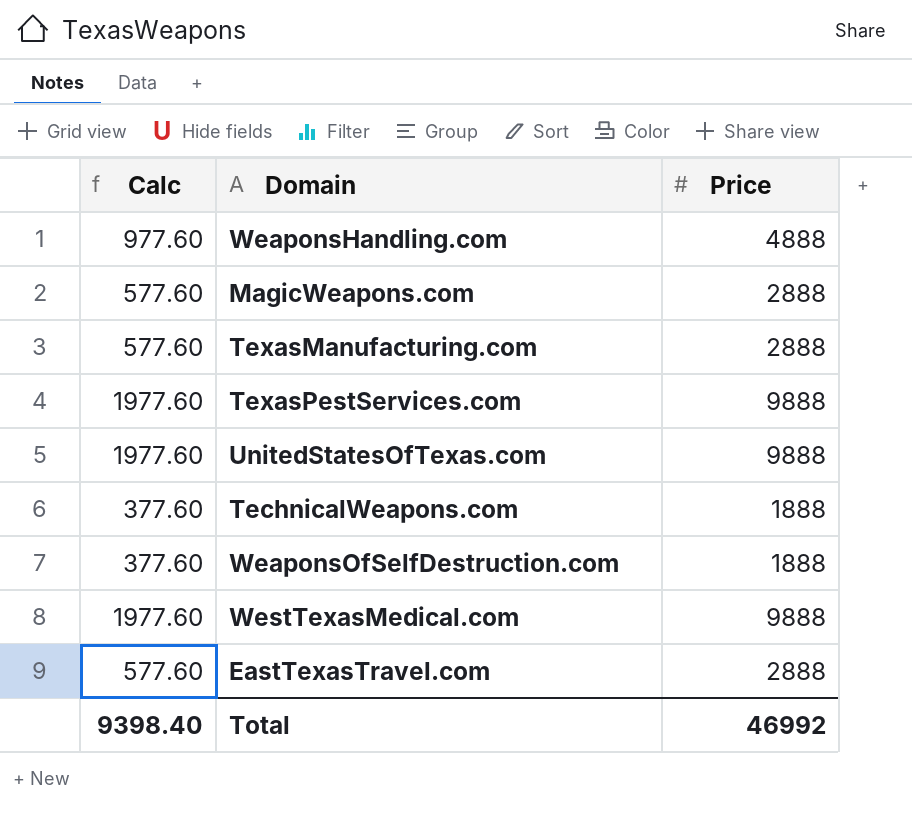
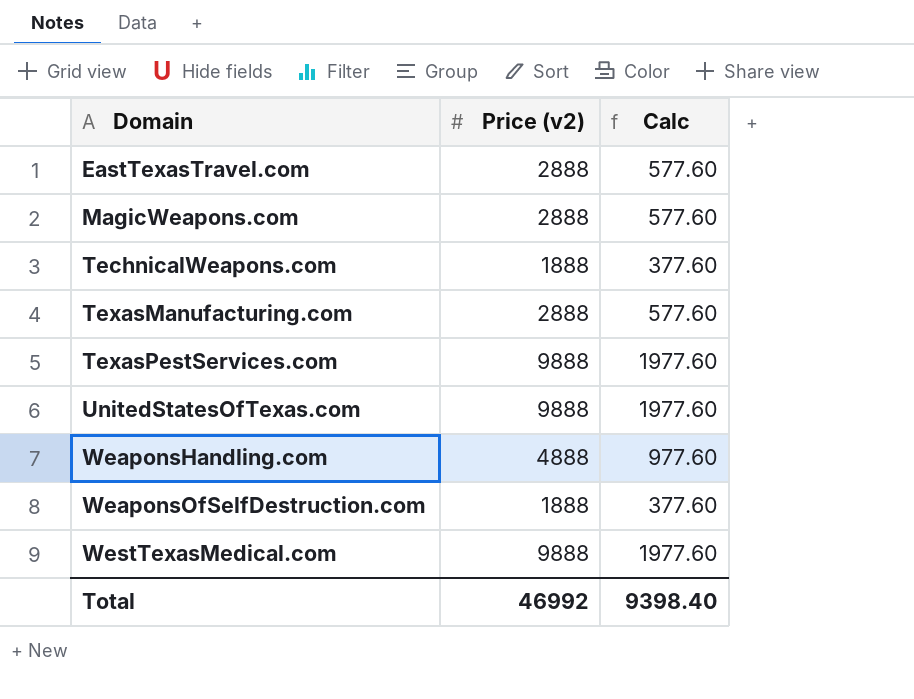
row order: none -> Domain ascending
column name: Price -> Price (v2)
column Calc | position: 1 -> 3

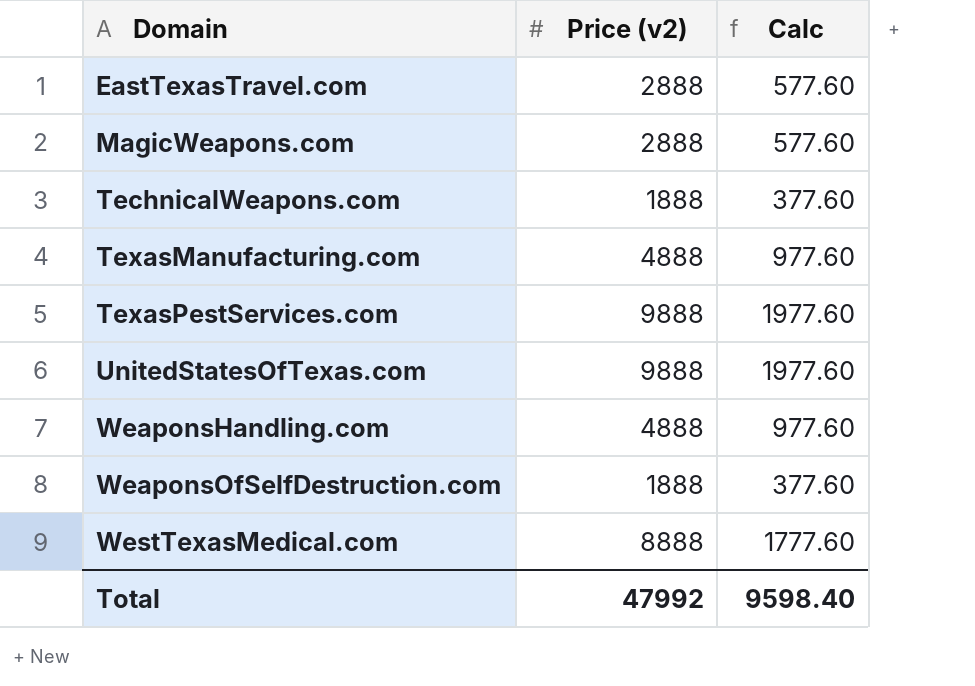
TexasManufacturing.com | Price (v2): 2888 -> 4888
TexasManufacturing.com | Calc: 577.60 -> 977.60
WestTexasMedical.com | Price (v2): 9888 -> 8888
WestTexasMedical.com | Calc: 1977.60 -> 1777.60
Total | Price (v2): 46992 -> 47992
Total | Calc: 9398.40 -> 9598.40

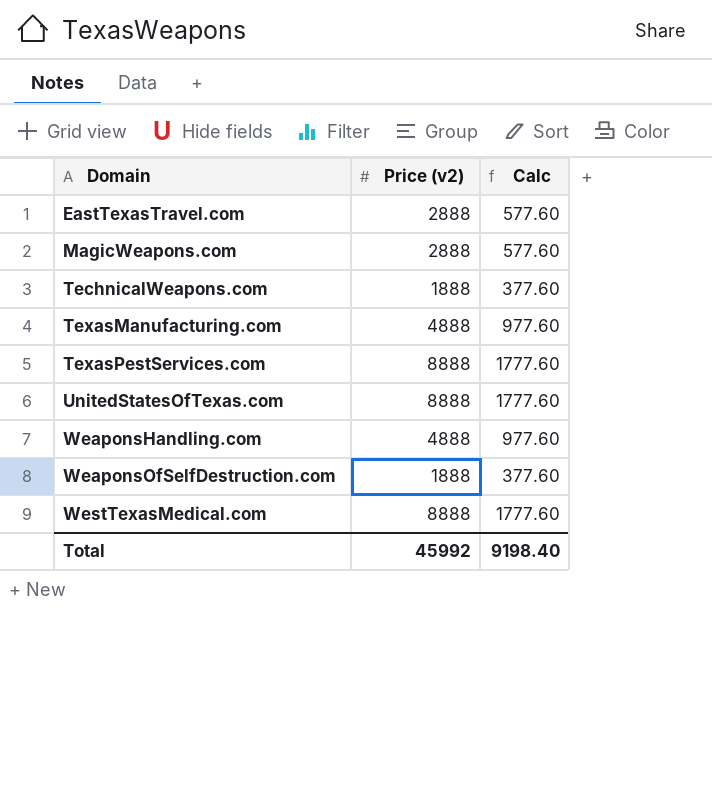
TexasPestServices.com | Price (v2): 9888 -> 8888
TexasPestServices.com | Calc: 1977.60 -> 1777.60
UnitedStatesOfTexas.com | Price (v2): 9888 -> 8888
UnitedStatesOfTexas.com | Calc: 1977.60 -> 1777.60
Total | Price (v2): 47992 -> 45992
Total | Calc: 9598.40 -> 9198.40

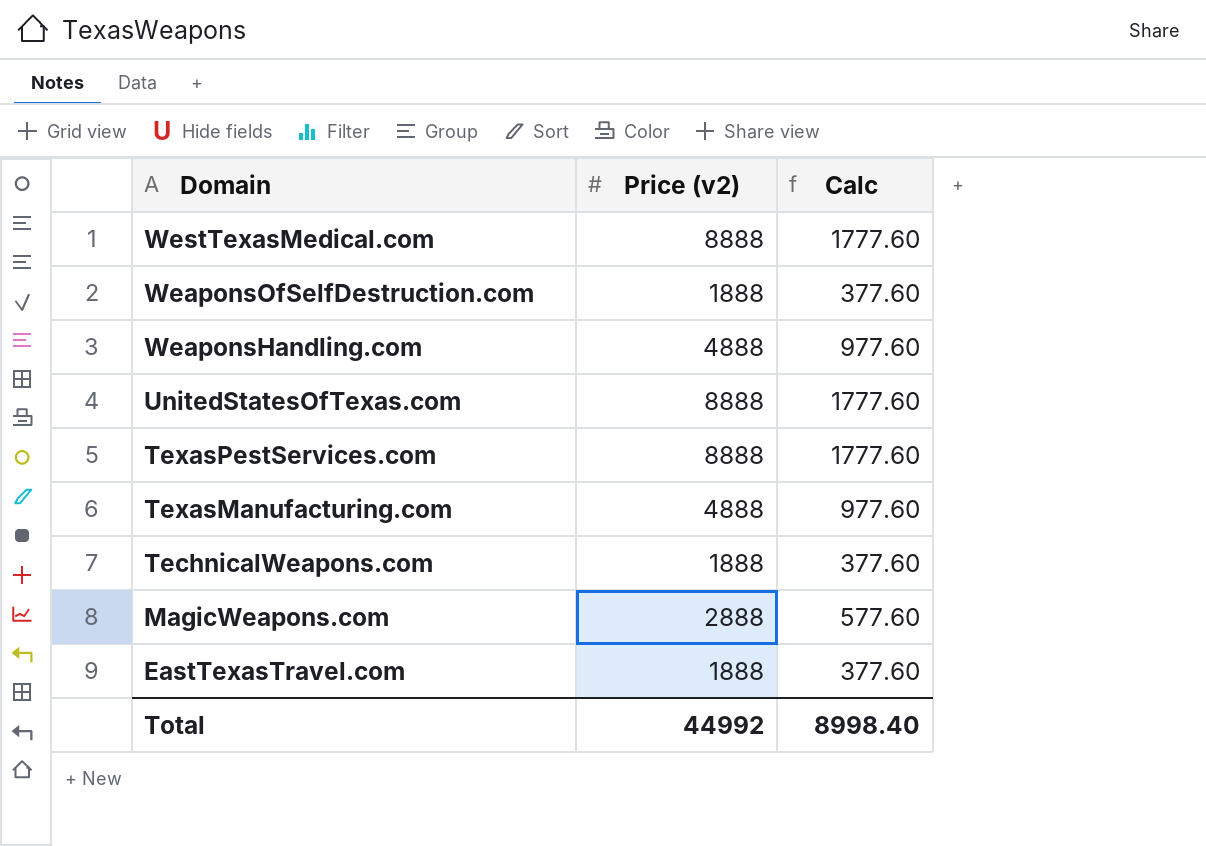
row order: Domain ascending -> Domain descending
EastTexasTravel.com | Price (v2): 2888 -> 1888
EastTexasTravel.com | Calc: 577.60 -> 377.60
Total | Price (v2): 45992 -> 44992
Total | Calc: 9198.40 -> 8998.40

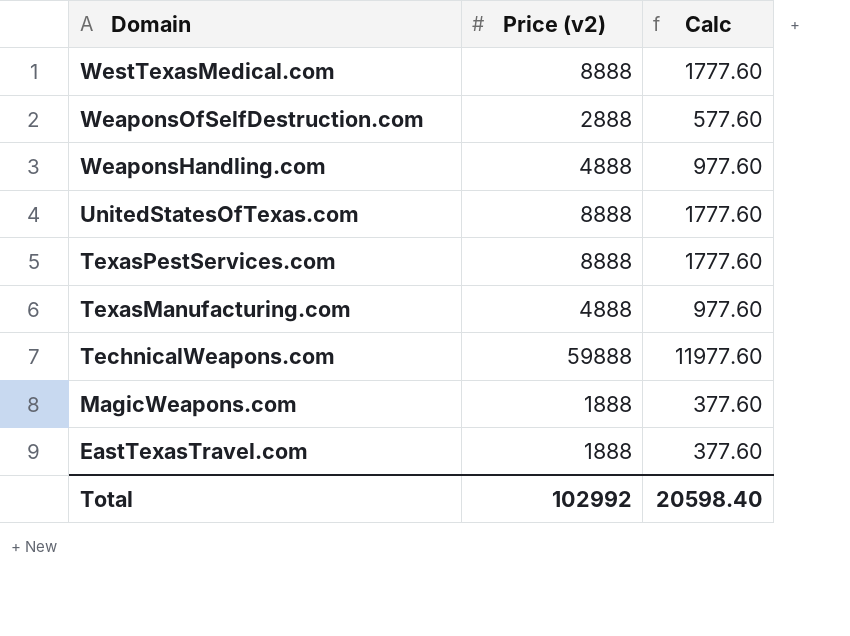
WeaponsOfSelfDestruction.com | Price (v2): 1888 -> 2888
WeaponsOfSelfDestruction.com | Calc: 377.60 -> 577.60
TechnicalWeapons.com | Price (v2): 1888 -> 59888
TechnicalWeapons.com | Calc: 377.60 -> 11977.60
MagicWeapons.com | Price (v2): 2888 -> 1888
MagicWeapons.com | Calc: 577.60 -> 377.60
Total | Price (v2): 44992 -> 102992
Total | Calc: 8998.40 -> 20598.40

